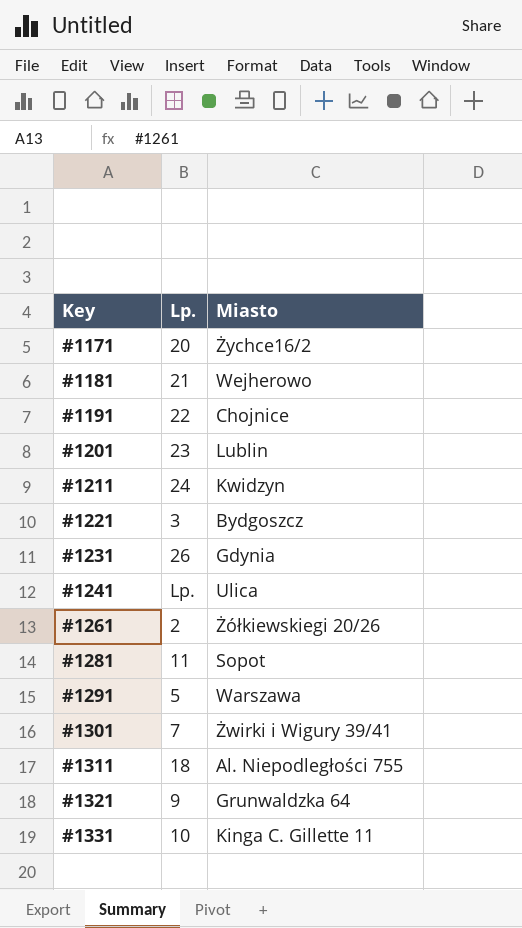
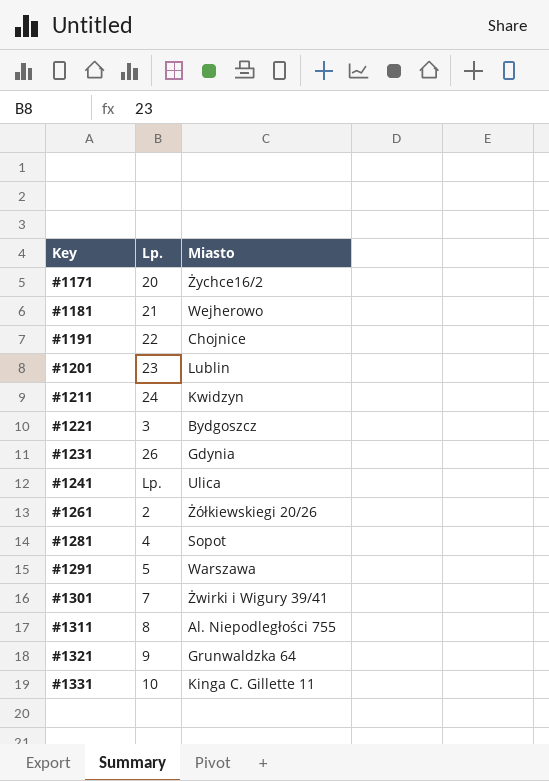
#1281 | Lp.: 11 -> 4
#1311 | Lp.: 18 -> 8

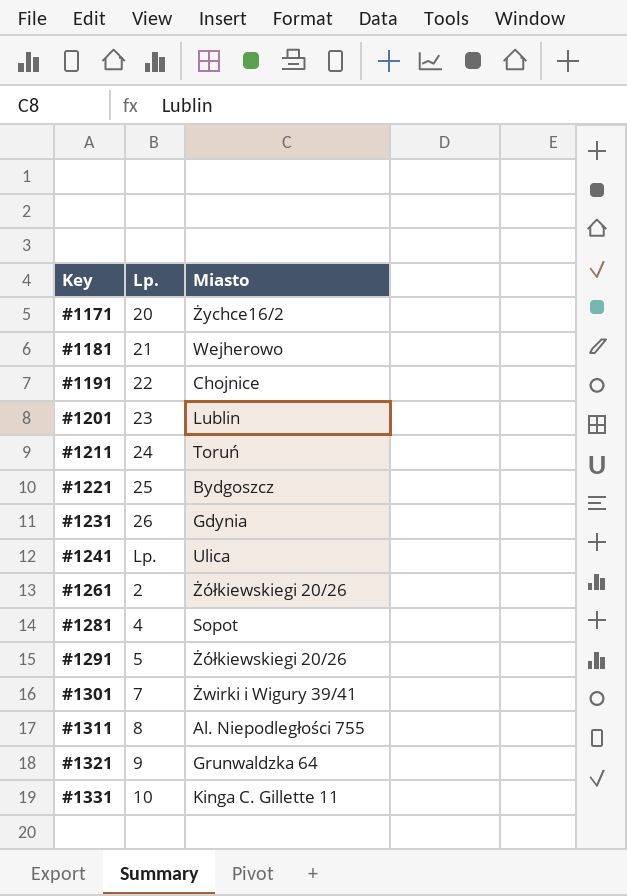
#1211 | Miasto: Kwidzyn -> Toruń
#1221 | Lp.: 3 -> 25
#1291 | Miasto: Warszawa -> Żółkiewskiegi 20/26

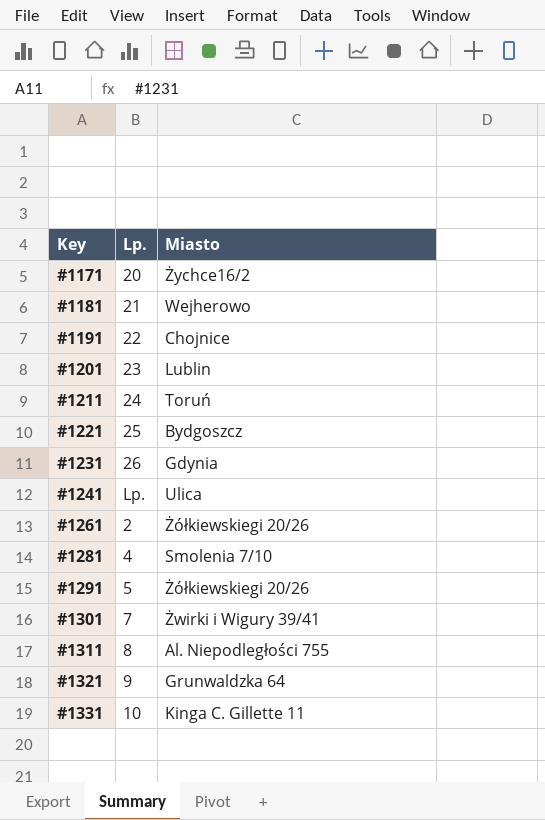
#1281 | Miasto: Sopot -> Smolenia 7/10

